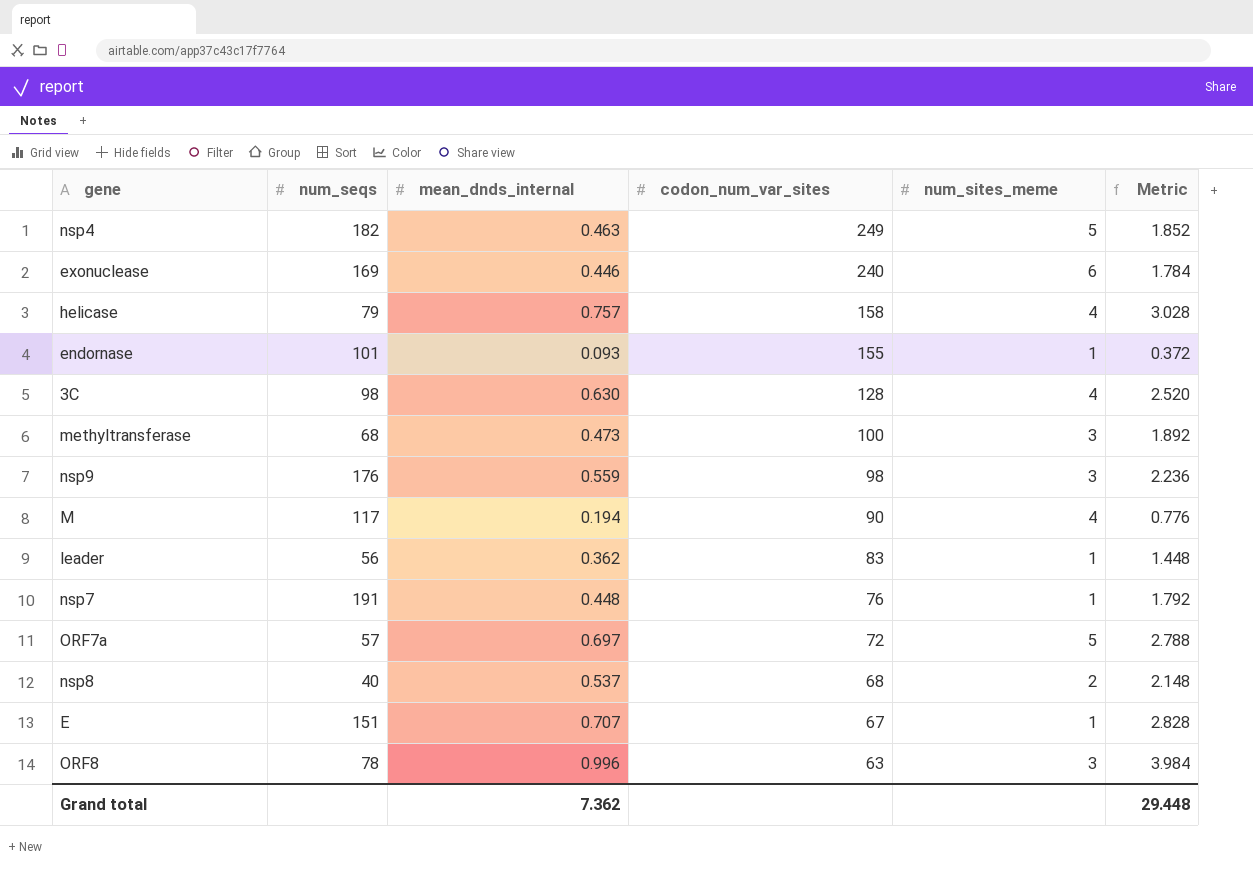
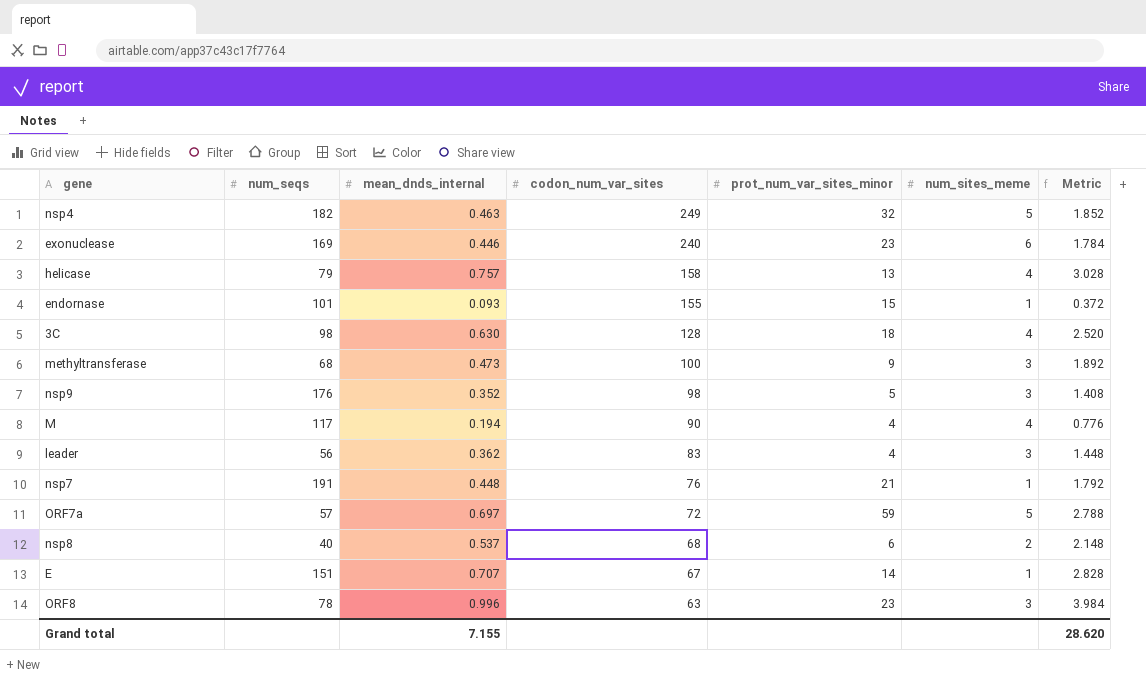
column prot_num_var_sites_minor | position: none -> 5
nsp9 | mean_dnds_internal: 0.559 -> 0.352
nsp9 | Metric: 2.236 -> 1.408
leader | num_sites_meme: 1 -> 3
Grand total | mean_dnds_internal: 7.362 -> 7.155
Grand total | Metric: 29.448 -> 28.620

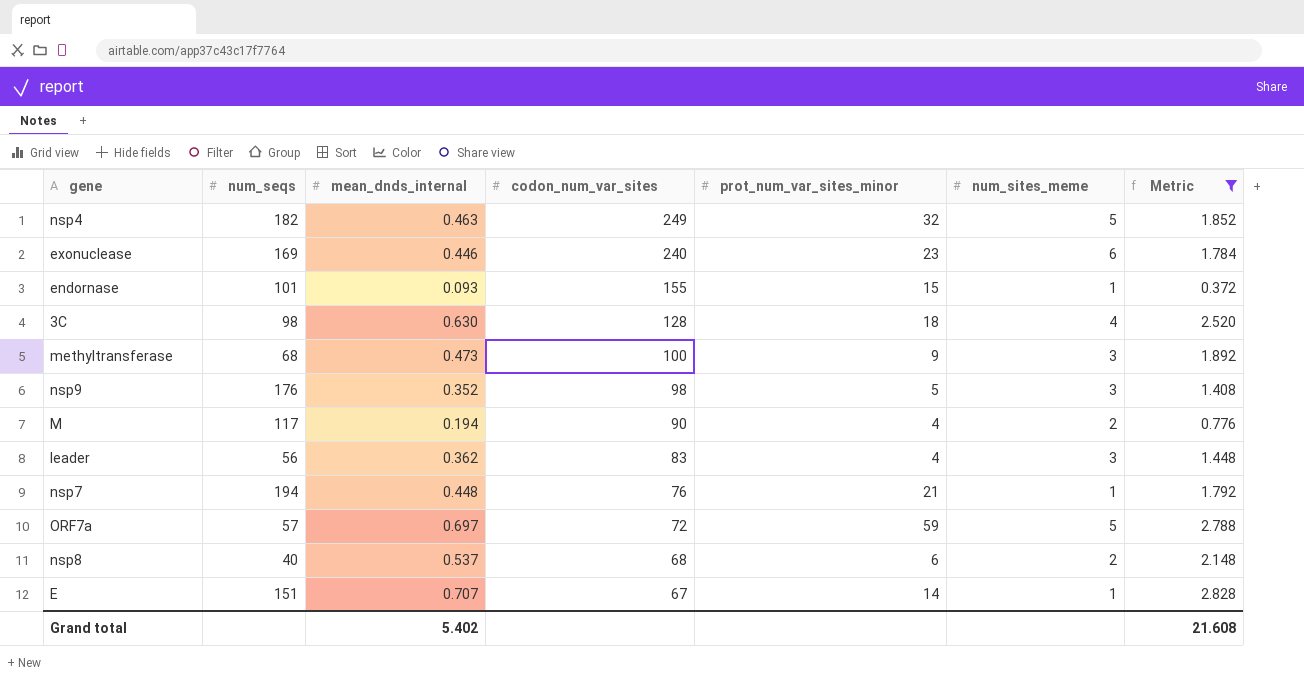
filter: none -> Metric <= 2.828
M | num_sites_meme: 4 -> 2
nsp7 | num_seqs: 191 -> 194
Grand total | mean_dnds_internal: 7.155 -> 5.402
Grand total | Metric: 28.620 -> 21.608

